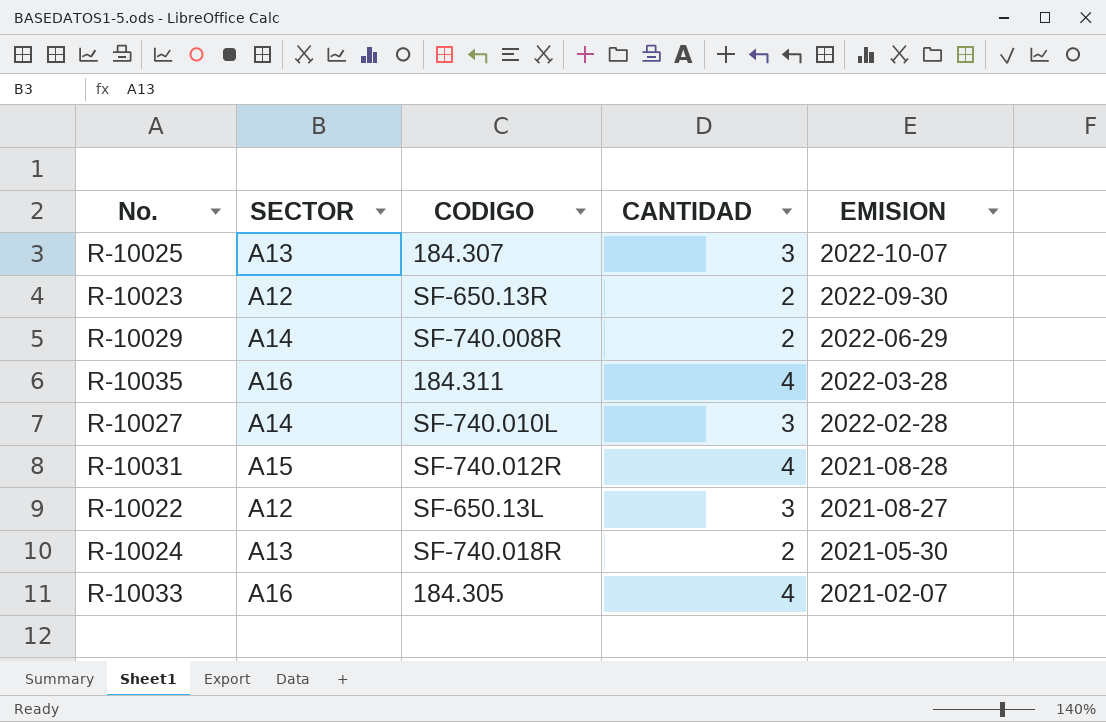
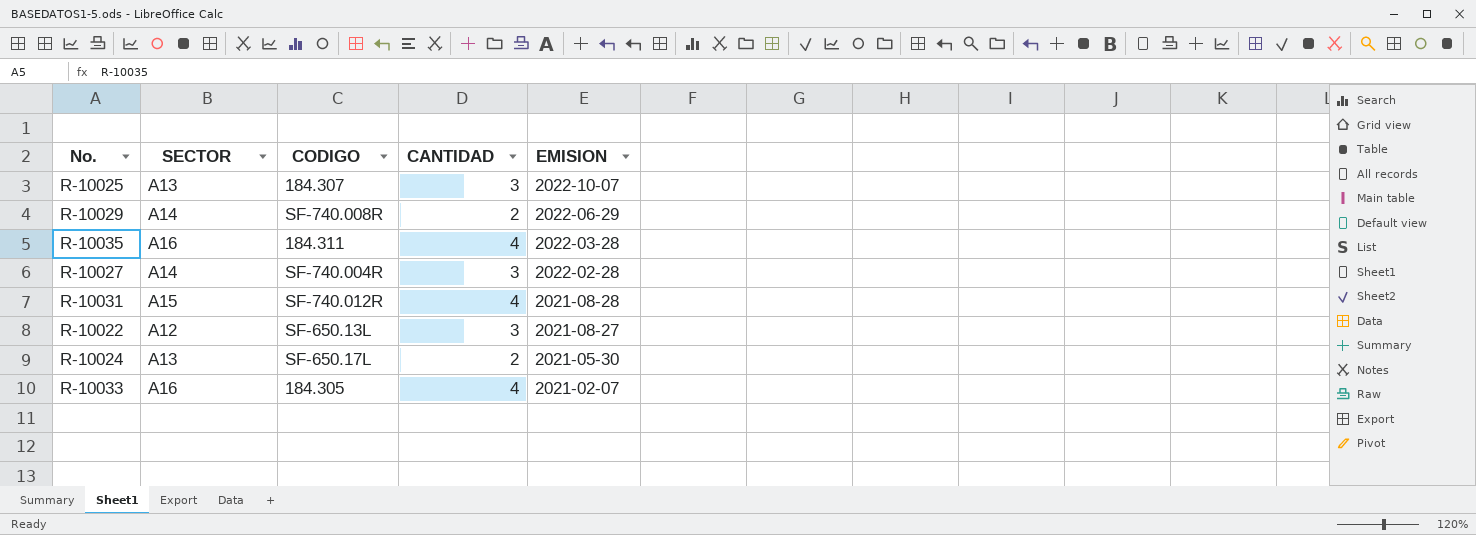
row R-10023: A12 | SF-650.13R | 2 | 2022-09-30 -> none
R-10027 | CODIGO: SF-740.010L -> SF-740.004R
R-10024 | CODIGO: SF-740.018R -> SF-650.17L

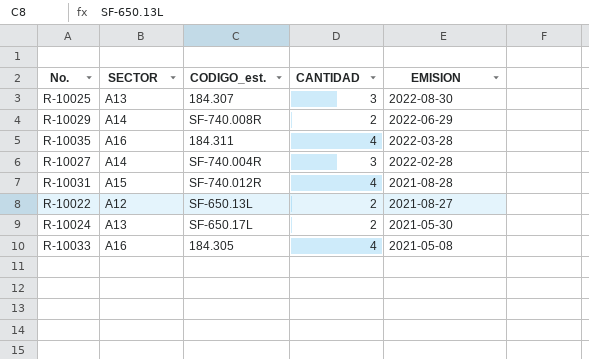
column name: CODIGO -> CODIGO_est.
R-10025 | EMISION: 2022-10-07 -> 2022-08-30
R-10022 | CANTIDAD: 3 -> 2
R-10033 | EMISION: 2021-02-07 -> 2021-05-08

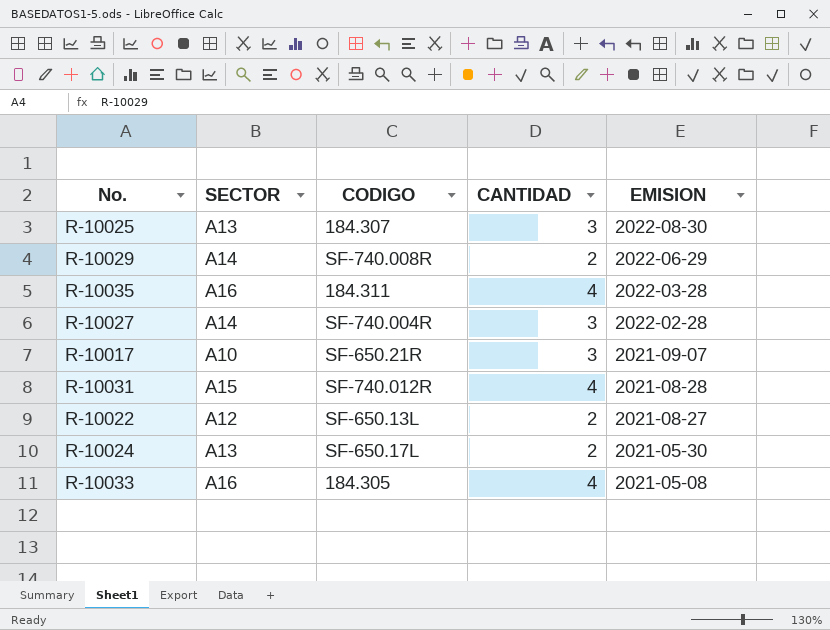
column name: CODIGO_est. -> CODIGO
row R-10017: none -> A10 | SF-650.21R | 3 | 2021-09-07

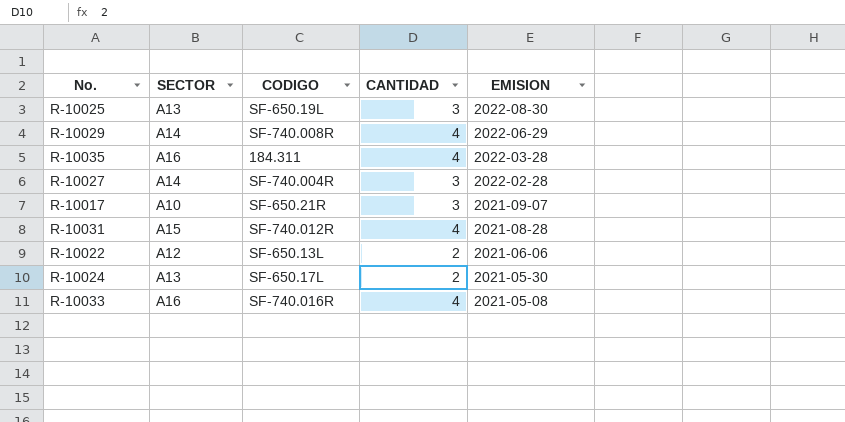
R-10025 | CODIGO: 184.307 -> SF-650.19L
R-10029 | CANTIDAD: 2 -> 4
R-10022 | EMISION: 2021-08-27 -> 2021-06-06
R-10033 | CODIGO: 184.305 -> SF-740.016R

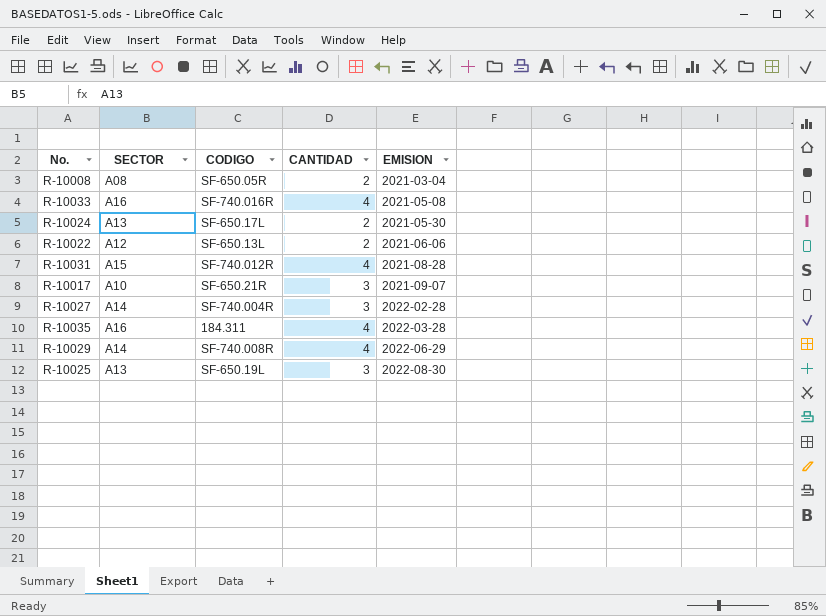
row order: EMISION descending -> EMISION ascending
row R-10008: none -> A08 | SF-650.05R | 2 | 2021-03-04

